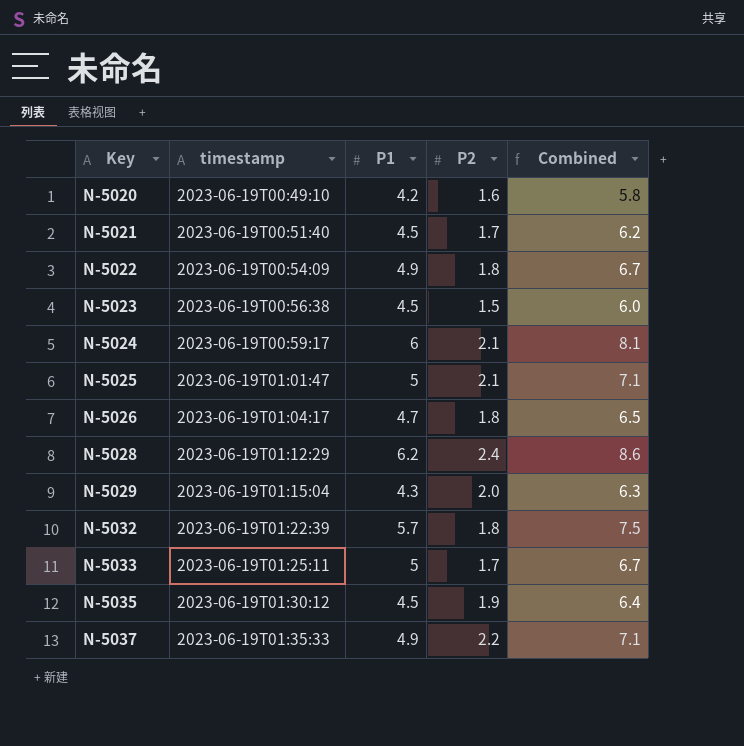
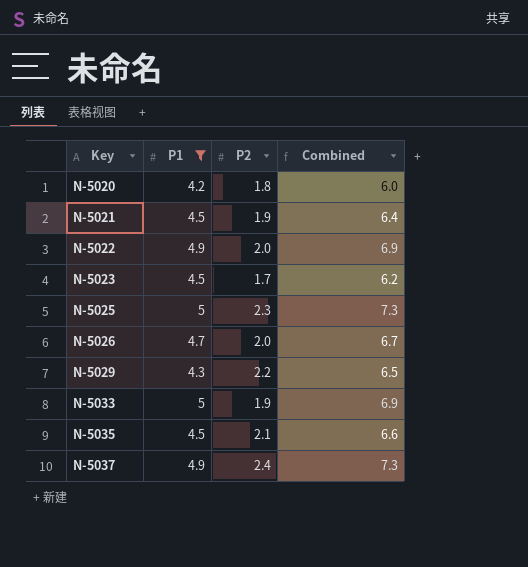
filter: none -> P1 <= 5
column timestamp | position: 2 -> none
N-5020 | P2: 1.6 -> 1.8
N-5020 | Combined: 5.8 -> 6.0
N-5021 | P2: 1.7 -> 1.9
N-5021 | Combined: 6.2 -> 6.4
N-5022 | P2: 1.8 -> 2.0
N-5022 | Combined: 6.7 -> 6.9
N-5023 | P2: 1.5 -> 1.7
N-5023 | Combined: 6.0 -> 6.2
N-5025 | P2: 2.1 -> 2.3
N-5025 | Combined: 7.1 -> 7.3
N-5026 | P2: 1.8 -> 2.0
N-5026 | Combined: 6.5 -> 6.7
N-5029 | P2: 2.0 -> 2.2
N-5029 | Combined: 6.3 -> 6.5
N-5033 | P2: 1.7 -> 1.9
N-5033 | Combined: 6.7 -> 6.9
N-5035 | P2: 1.9 -> 2.1
N-5035 | Combined: 6.4 -> 6.6
N-5037 | P2: 2.2 -> 2.4
N-5037 | Combined: 7.1 -> 7.3

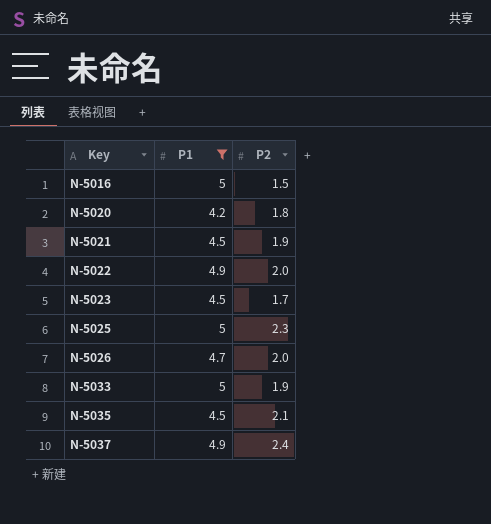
column Combined | formula: [P1] + [P2] -> none
row N-5029: 4.3 | 2.2 | 6.5 -> none
row N-5016: none -> 5 | 1.5

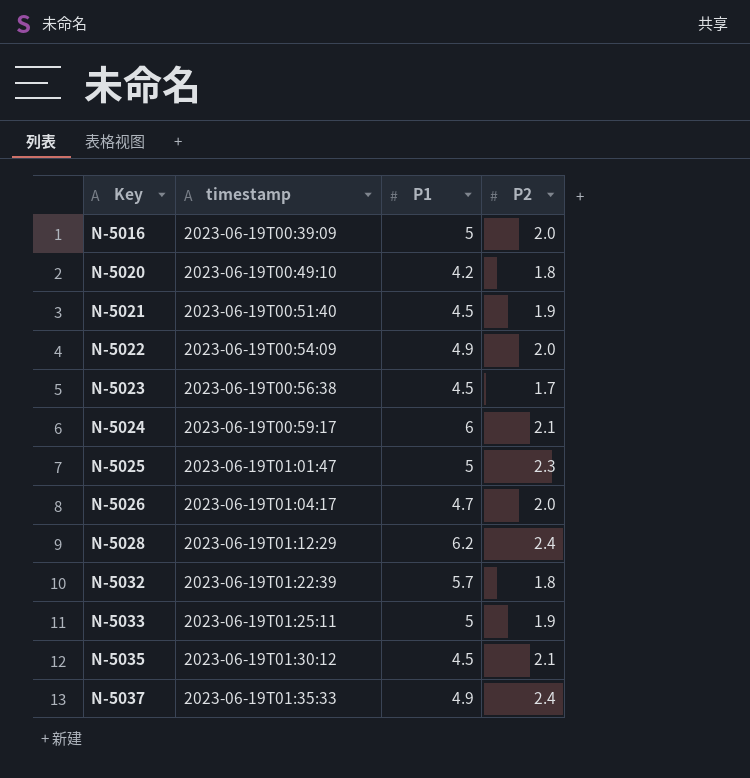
filter: P1 <= 5 -> none
column timestamp | position: none -> 2
N-5016 | P2: 1.5 -> 2.0

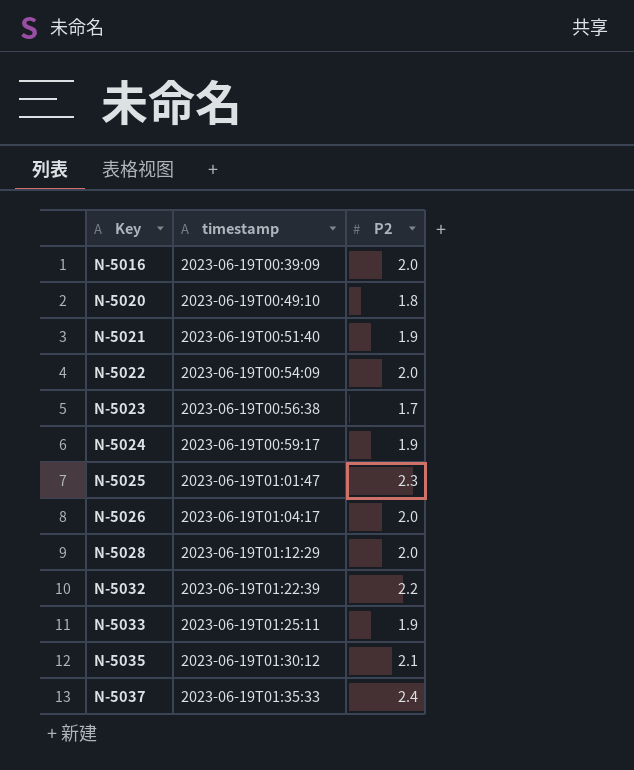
column P1 | position: 3 -> none
N-5024 | P2: 2.1 -> 1.9
N-5028 | P2: 2.4 -> 2.0
N-5032 | P2: 1.8 -> 2.2

